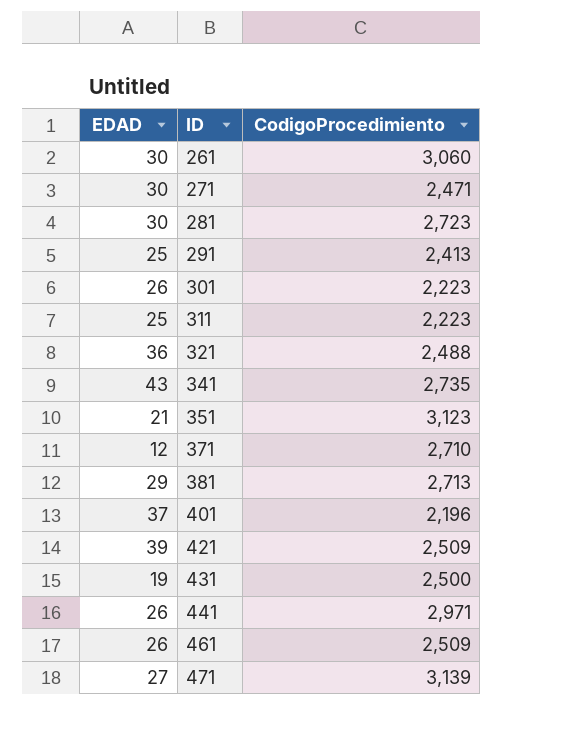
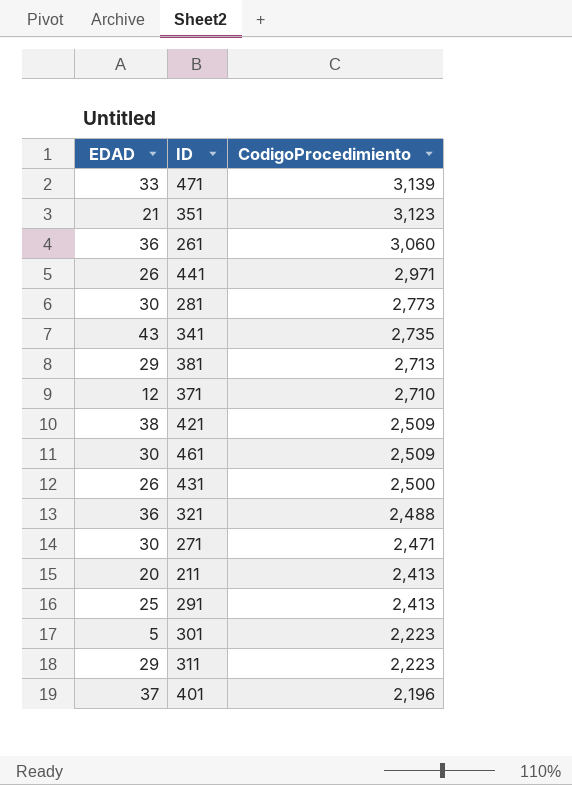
row order: ID ascending -> CodigoProcedimiento descending
471 | EDAD: 27 -> 33
261 | EDAD: 30 -> 36
281 | CodigoProcedimiento: 2,723 -> 2,773
421 | EDAD: 39 -> 38
461 | EDAD: 26 -> 30
431 | EDAD: 19 -> 26
row 211: none -> 20 | 2,413
301 | EDAD: 26 -> 5
311 | EDAD: 25 -> 29

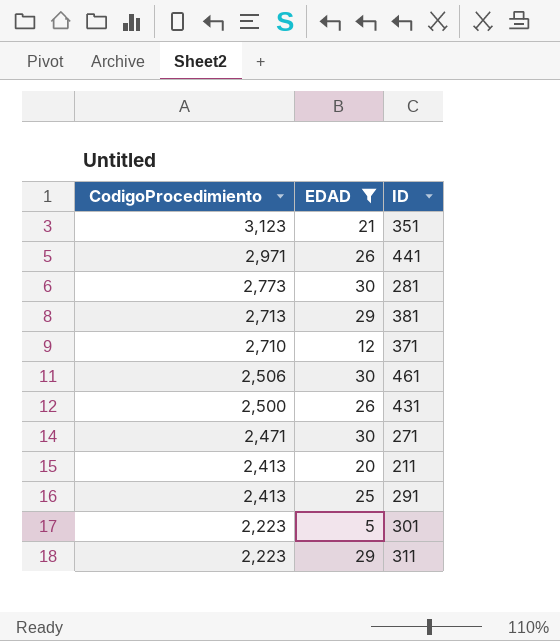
filter: none -> EDAD <= 30
column CodigoProcedimiento | position: 3 -> 1
461 | CodigoProcedimiento: 2,509 -> 2,506

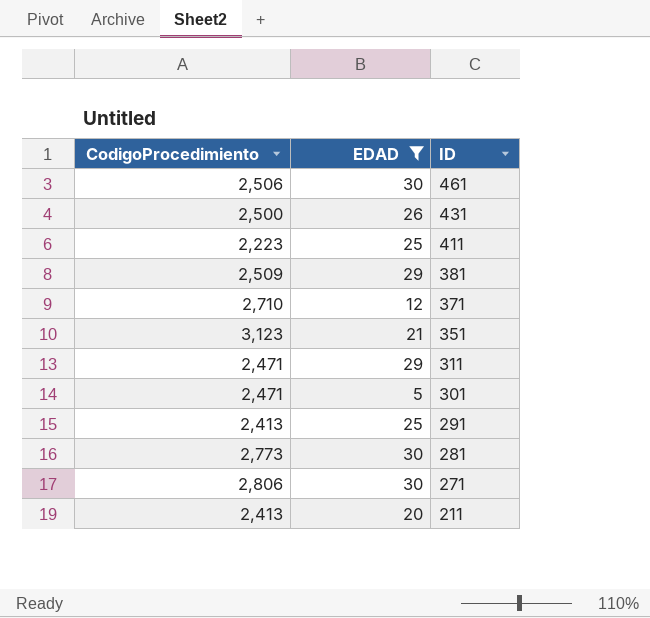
row order: CodigoProcedimiento descending -> ID descending
row 441: 2,971 | 26 -> none
row 411: none -> 2,223 | 25
381 | CodigoProcedimiento: 2,713 -> 2,509
311 | CodigoProcedimiento: 2,223 -> 2,471
301 | CodigoProcedimiento: 2,223 -> 2,471
271 | CodigoProcedimiento: 2,471 -> 2,806

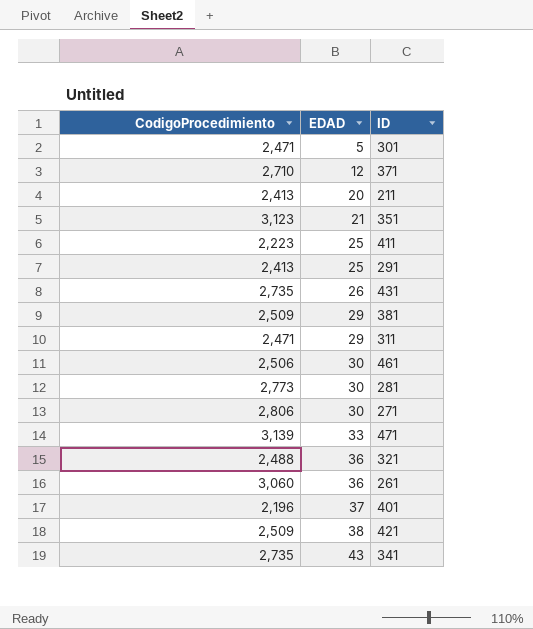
filter: EDAD <= 30 -> none
row order: ID descending -> EDAD ascending
431 | CodigoProcedimiento: 2,500 -> 2,735

